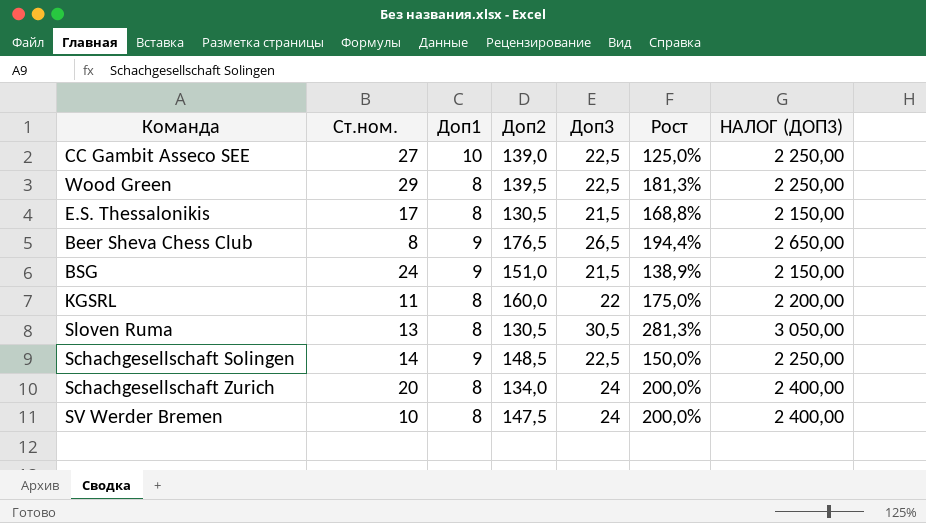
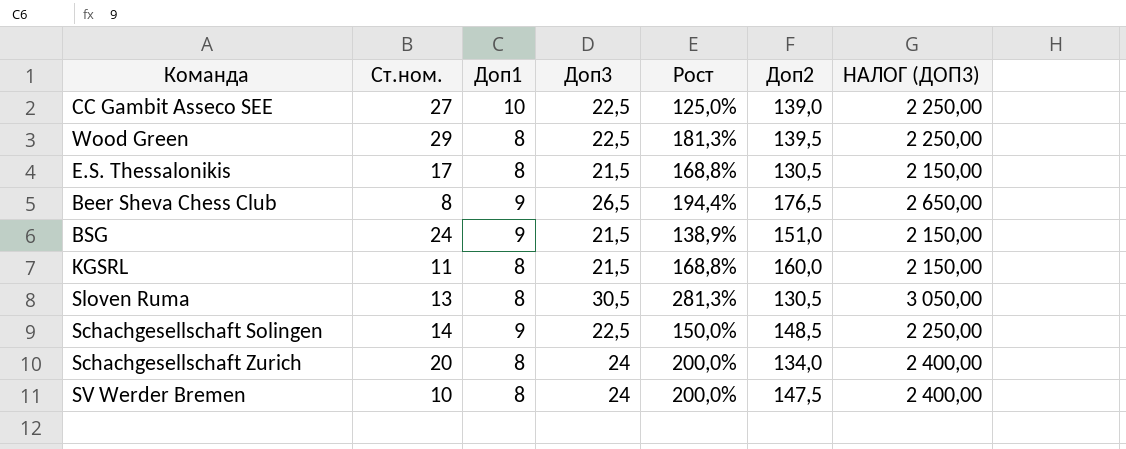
column Доп2 | position: 4 -> 6
KGSRL | Доп3: 22 -> 21,5
KGSRL | Рост: 175,0% -> 168,8%
KGSRL | НАЛОГ (ДОП3): 2 200,00 -> 2 150,00

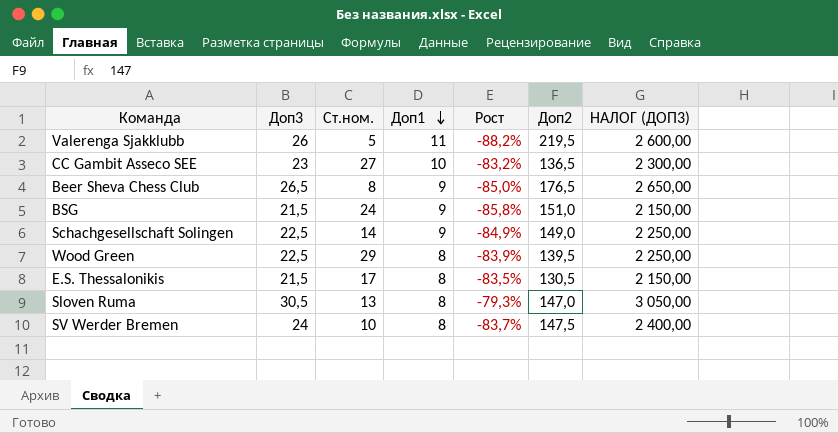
row order: none -> Доп1 descending
column Доп3 | position: 4 -> 2
column Рост | formula: ([Доп3] - [Доп1]) / [Доп1] -> ([Доп3] - [Доп2]) / [Доп2]
row KGSRL: 11 | 8 | 21,5 | 168,8% | 160,0 | 2 150,00 -> none
row Schachgesellschaft Zurich: 20 | 8 | 24 | 200,0% | 134,0 | 2 400,00 -> none
row Valerenga Sjakklubb: none -> 26 | 5 | 11 | -88,2% | 219,5 | 2 600,00
CC Gambit Asseco SEE | Доп3: 22,5 -> 23
CC Gambit Asseco SEE | Доп2: 139,0 -> 136,5
CC Gambit Asseco SEE | НАЛОГ (ДОП3): 2 250,00 -> 2 300,00
Schachgesellschaft Solingen | Доп2: 148,5 -> 149,0
Sloven Ruma | Доп2: 130,5 -> 147,0

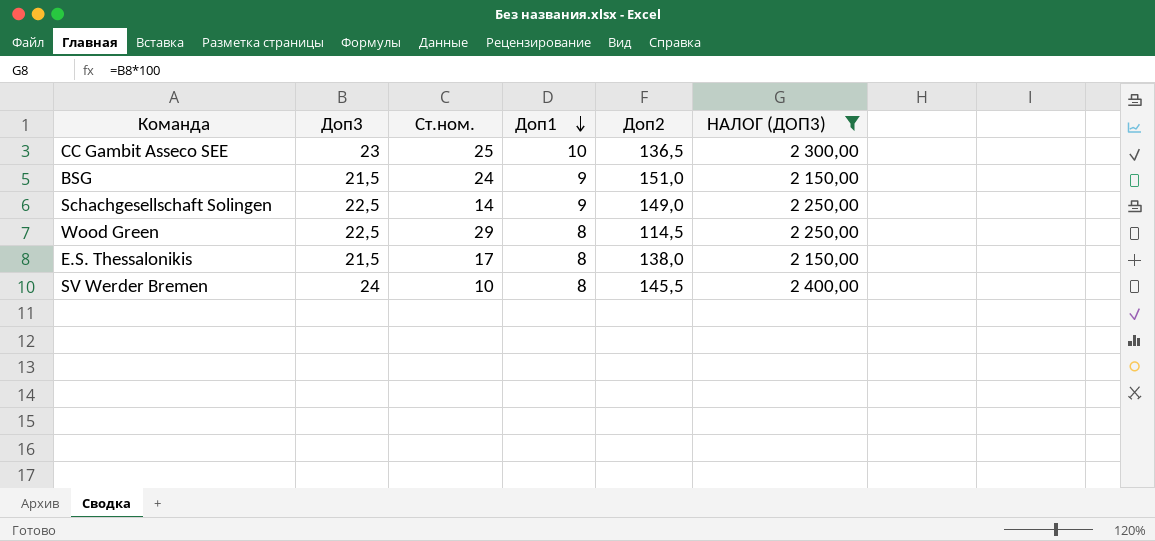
filter: none -> НАЛОГ (ДОП3) <= 2 400,00
column Рост | formula: ([Доп3] - [Доп2]) / [Доп2] -> none
CC Gambit Asseco SEE | Ст.ном.: 27 -> 25
Wood Green | Доп2: 139,5 -> 114,5
E.S. Thessalonikis | Доп2: 130,5 -> 138,0
SV Werder Bremen | Доп2: 147,5 -> 145,5

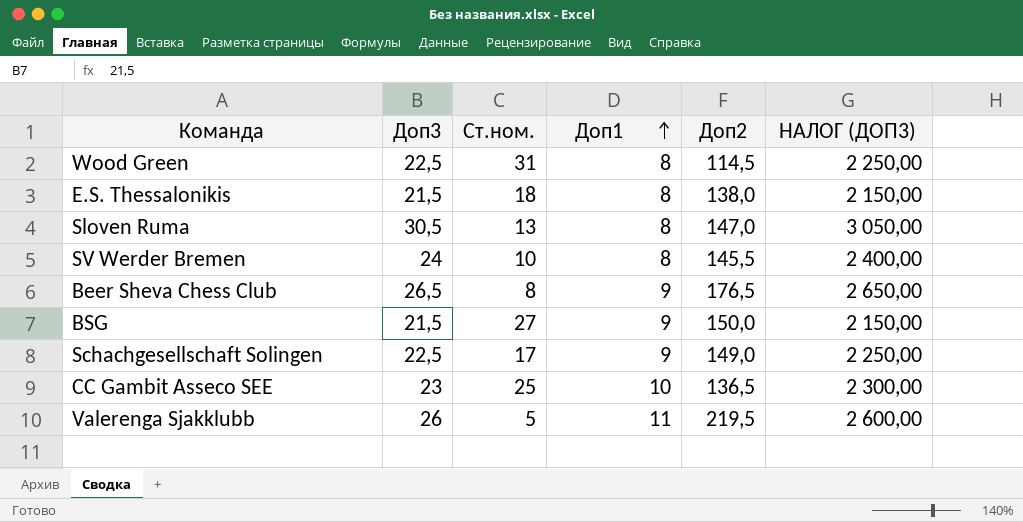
filter: НАЛОГ (ДОП3) <= 2 400,00 -> none
row order: Доп1 descending -> Доп1 ascending
Wood Green | Ст.ном.: 29 -> 31
E.S. Thessalonikis | Ст.ном.: 17 -> 18
BSG | Ст.ном.: 24 -> 27
BSG | Доп2: 151,0 -> 150,0
Schachgesellschaft Solingen | Ст.ном.: 14 -> 17

